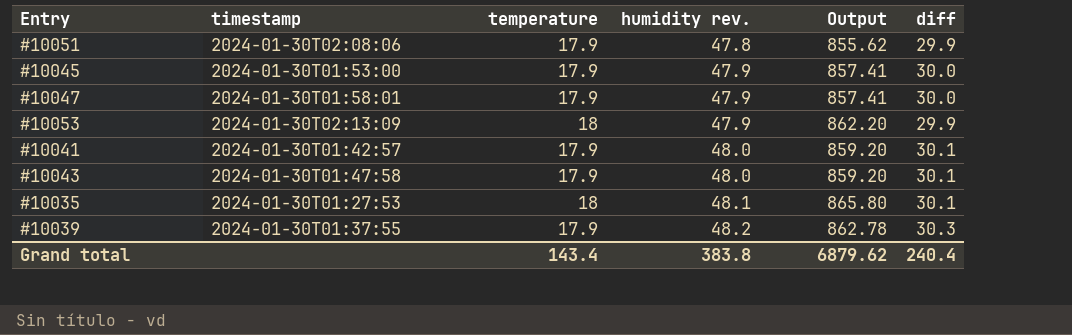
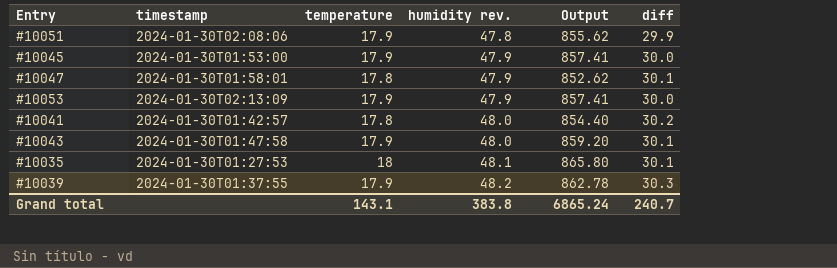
#10047 | temperature: 17.9 -> 17.8
#10047 | Output: 857.41 -> 852.62
#10047 | diff: 30.0 -> 30.1
#10053 | temperature: 18 -> 17.9
#10053 | Output: 862.20 -> 857.41
#10053 | diff: 29.9 -> 30.0
#10041 | temperature: 17.9 -> 17.8
#10041 | Output: 859.20 -> 854.40
#10041 | diff: 30.1 -> 30.2
Grand total | temperature: 143.4 -> 143.1
Grand total | Output: 6879.62 -> 6865.24
Grand total | diff: 240.4 -> 240.7

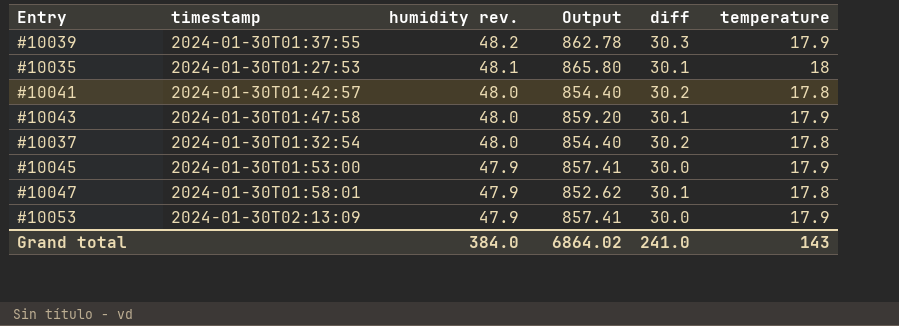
row order: humidity rev. ascending -> humidity rev. descending
column temperature | position: 3 -> 6
row #10051: 2024-01-30T02:08:06 | 17.9 | 47.8 | 855.62 | 29.9 -> none
row #10037: none -> 2024-01-30T01:32:54 | 48.0 | 854.40 | 30.2 | 17.8
Grand total | humidity rev.: 383.8 -> 384.0
Grand total | Output: 6865.24 -> 6864.02
Grand total | diff: 240.7 -> 241.0
Grand total | temperature: 143.1 -> 143

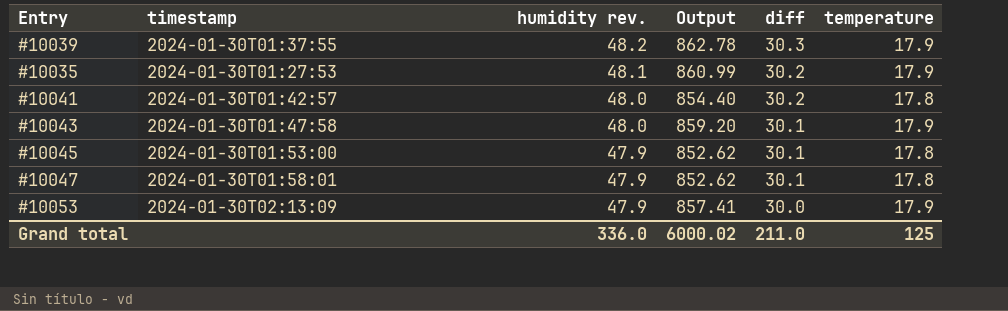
row #10037: 2024-01-30T01:32:54 | 48.0 | 854.40 | 30.2 | 17.8 -> none
#10035 | Output: 865.80 -> 860.99
#10035 | diff: 30.1 -> 30.2
#10035 | temperature: 18 -> 17.9
#10045 | Output: 857.41 -> 852.62
#10045 | diff: 30.0 -> 30.1
#10045 | temperature: 17.9 -> 17.8
Grand total | humidity rev.: 384.0 -> 336.0
Grand total | Output: 6864.02 -> 6000.02
Grand total | diff: 241.0 -> 211.0
Grand total | temperature: 143 -> 125

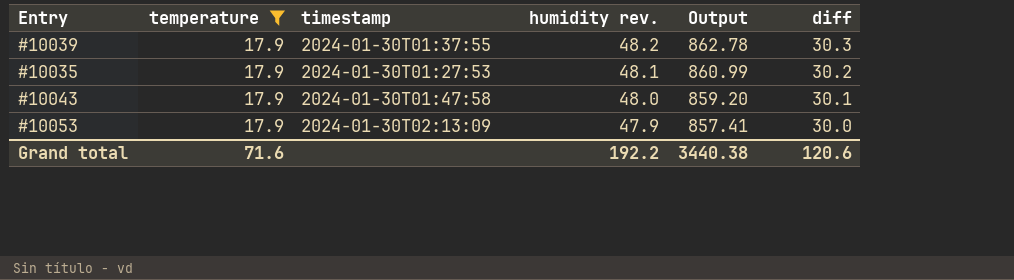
filter: none -> temperature = 17.9
column temperature | position: 6 -> 2
Grand total | temperature: 125 -> 71.6
Grand total | humidity rev.: 336.0 -> 192.2
Grand total | Output: 6000.02 -> 3440.38
Grand total | diff: 211.0 -> 120.6

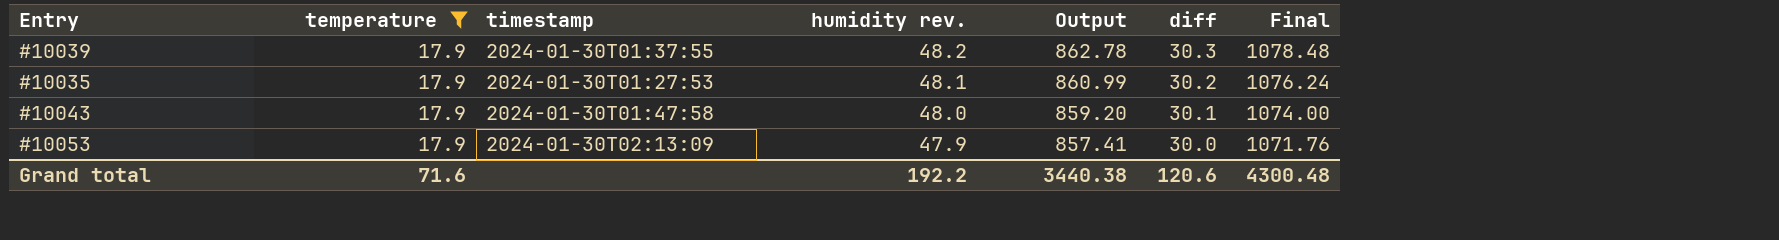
column Final | formula: none -> [Output] * 1.25

